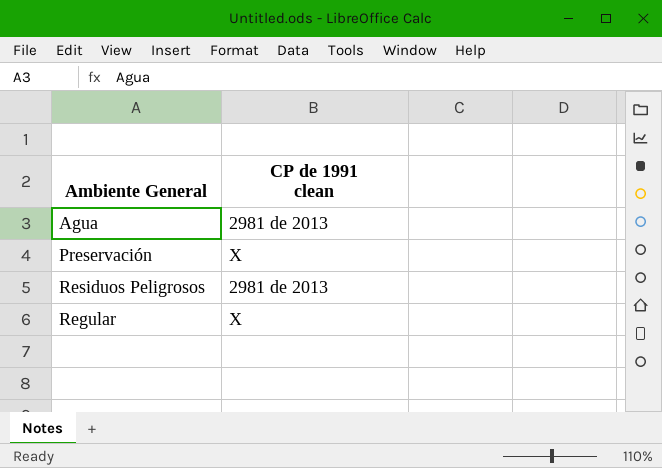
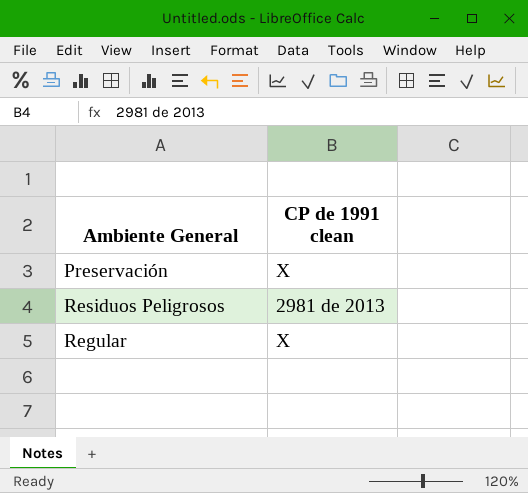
row Agua: 2981 de 2013 -> none

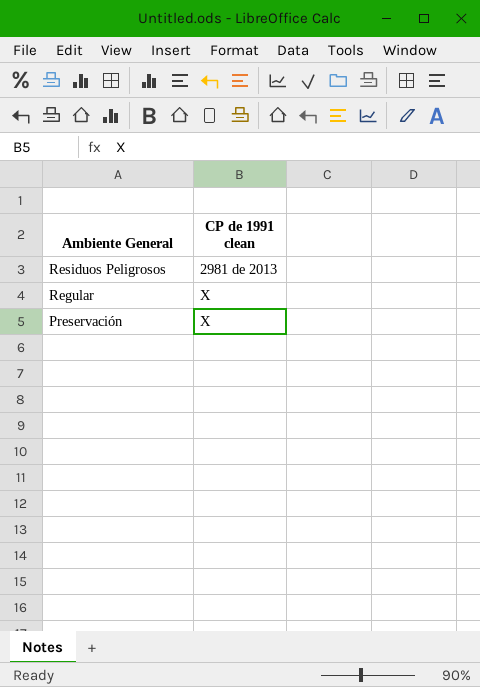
row order: none -> Ambiente General descending

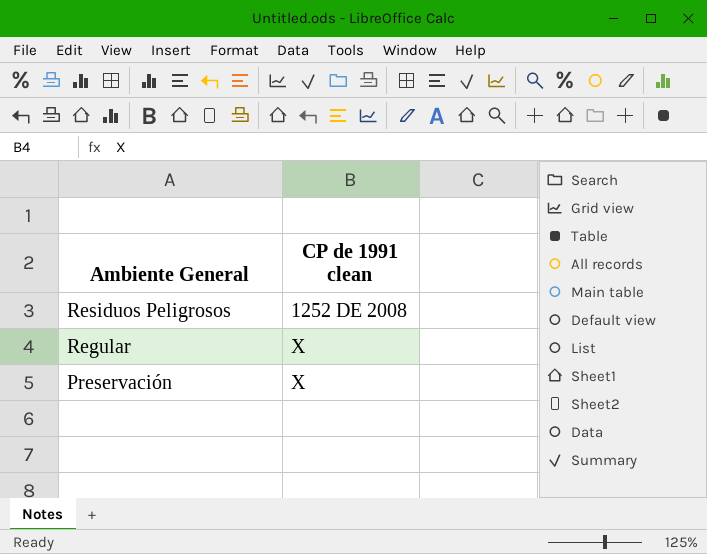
Residuos Peligrosos | CP de 1991 clean: 2981 de 2013 -> 1252 DE 2008

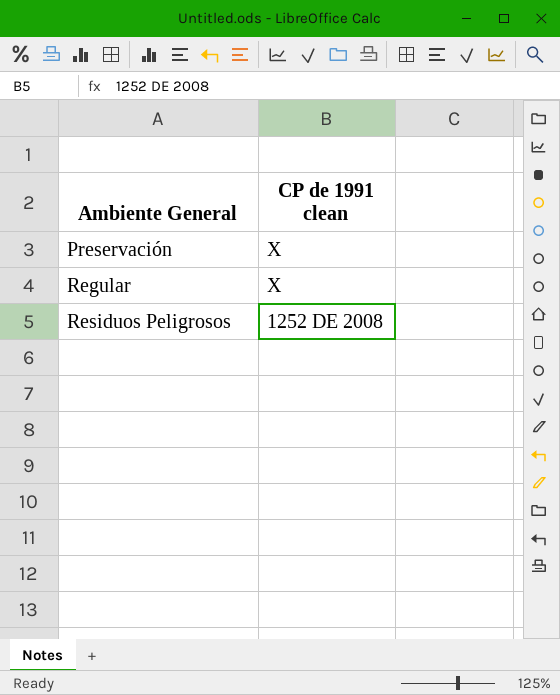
row order: Ambiente General descending -> Ambiente General ascending

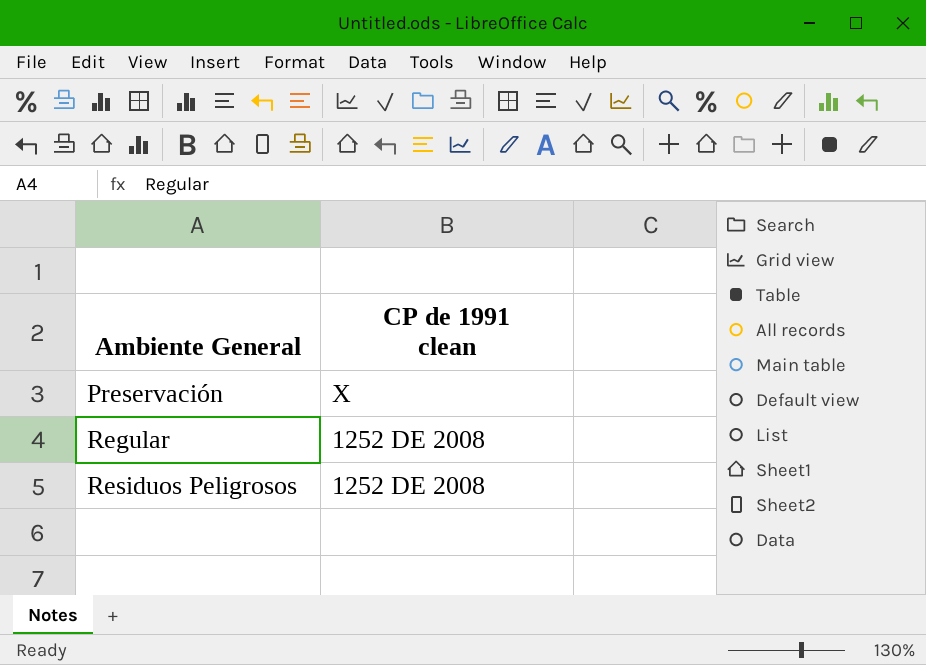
Regular | CP de 1991 clean: X -> 1252 DE 2008

